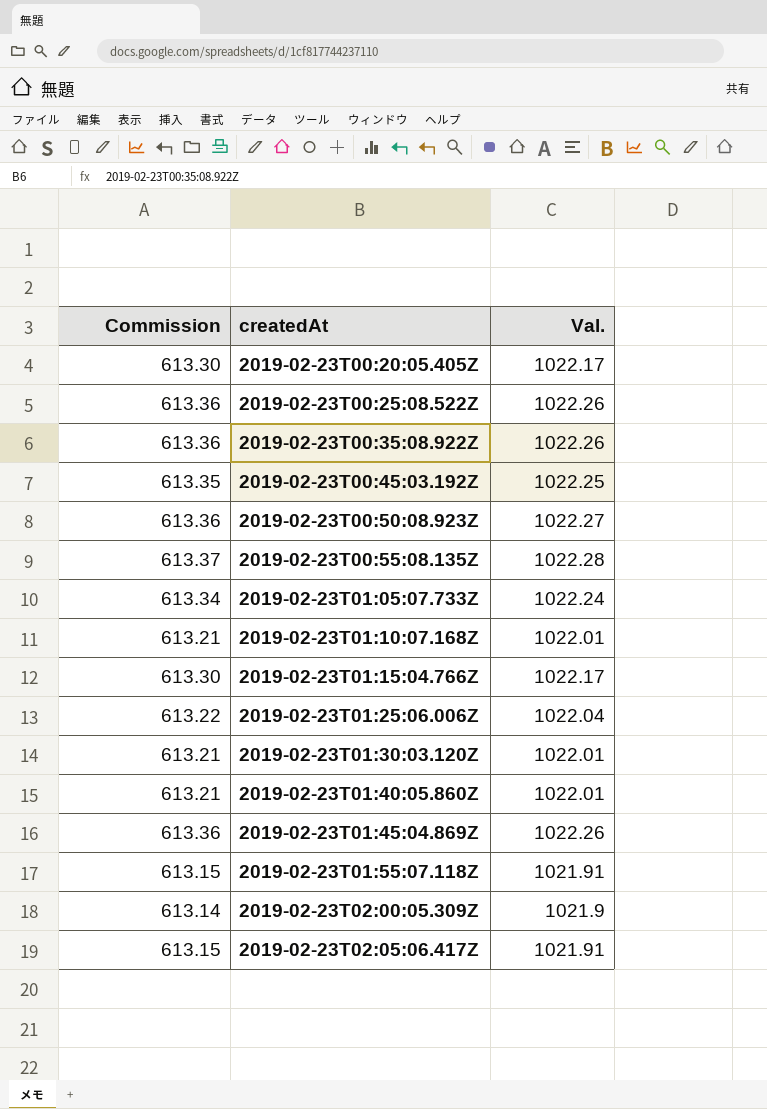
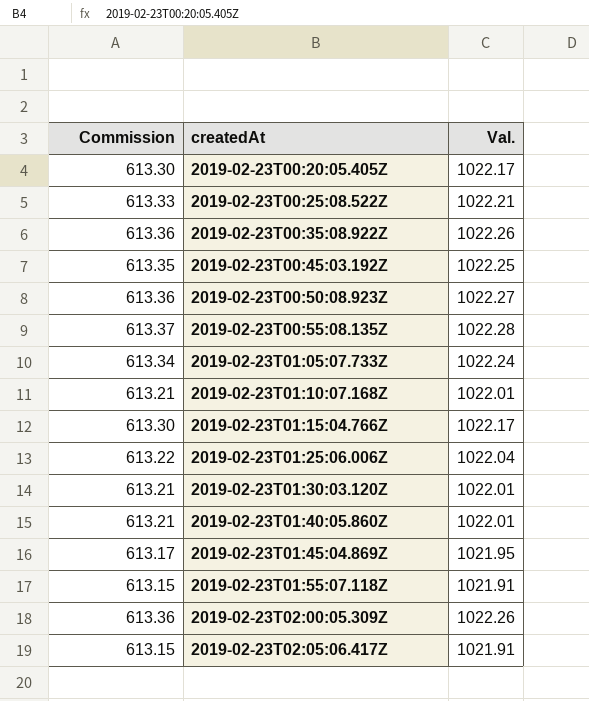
2019-02-23T00:25:08.522Z | Commission: 613.36 -> 613.33
2019-02-23T00:25:08.522Z | Val.: 1022.26 -> 1022.21
2019-02-23T01:45:04.869Z | Commission: 613.36 -> 613.17
2019-02-23T01:45:04.869Z | Val.: 1022.26 -> 1021.95
2019-02-23T02:00:05.309Z | Commission: 613.14 -> 613.36
2019-02-23T02:00:05.309Z | Val.: 1021.9 -> 1022.26

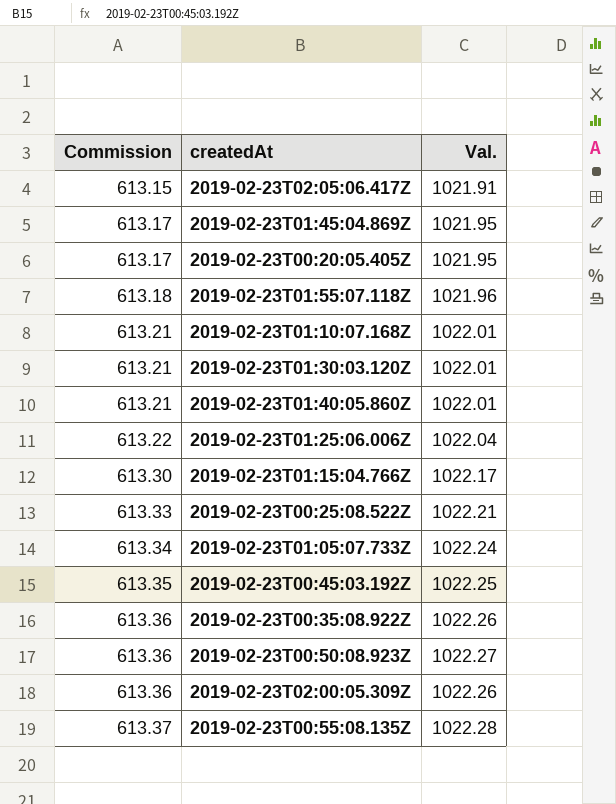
row order: createdAt ascending -> Commission ascending
2019-02-23T00:20:05.405Z | Commission: 613.30 -> 613.17
2019-02-23T00:20:05.405Z | Val.: 1022.17 -> 1021.95
2019-02-23T01:55:07.118Z | Commission: 613.15 -> 613.18
2019-02-23T01:55:07.118Z | Val.: 1021.91 -> 1021.96

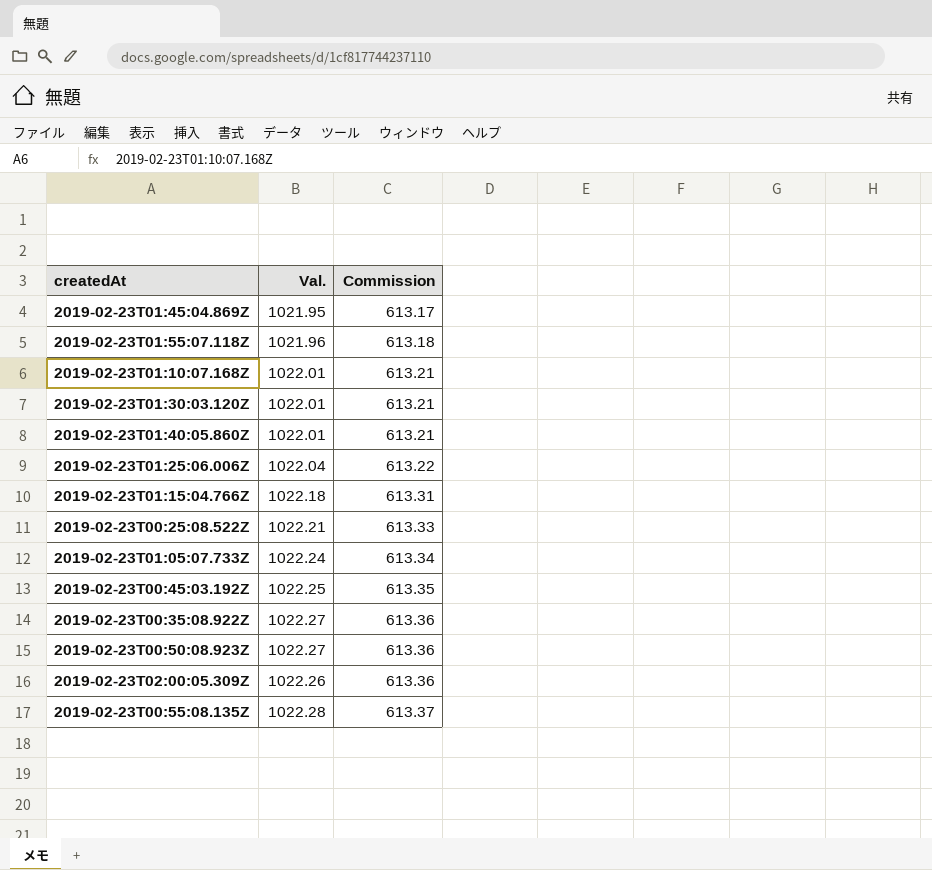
column Commission | position: 1 -> 3
row 2019-02-23T02:05:06.417Z: 613.15 | 1021.91 -> none
row 2019-02-23T00:20:05.405Z: 613.17 | 1021.95 -> none
2019-02-23T01:15:04.766Z | Val.: 1022.17 -> 1022.18
2019-02-23T01:15:04.766Z | Commission: 613.30 -> 613.31
2019-02-23T00:35:08.922Z | Val.: 1022.26 -> 1022.27

